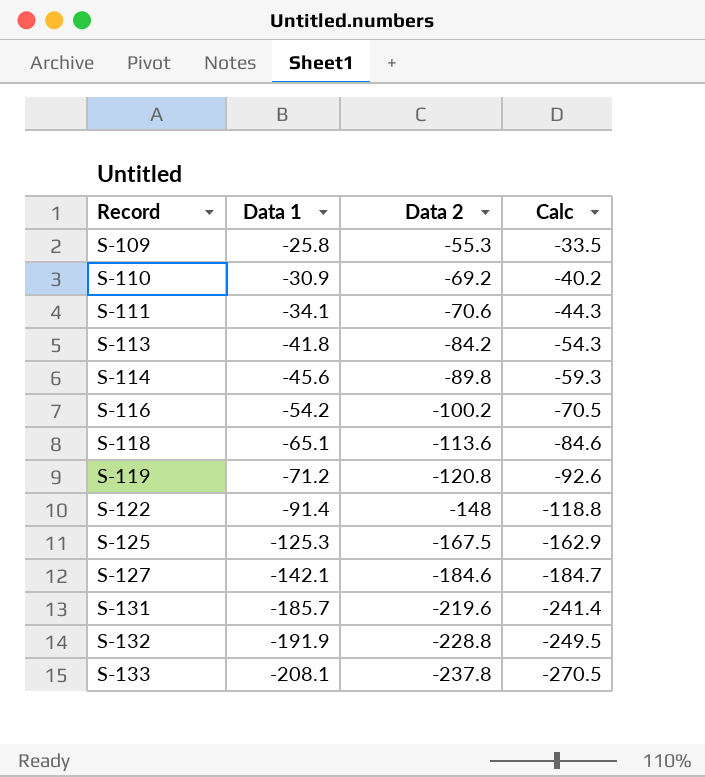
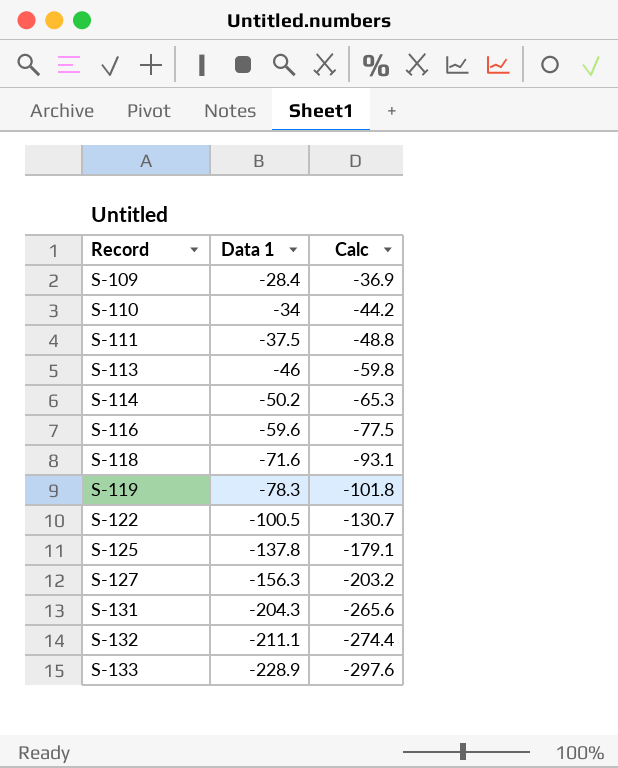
column Data 2 | position: 3 -> none
S-109 | Data 1: -25.8 -> -28.4
S-109 | Calc: -33.5 -> -36.9
S-110 | Data 1: -30.9 -> -34
S-110 | Calc: -40.2 -> -44.2
S-111 | Data 1: -34.1 -> -37.5
S-111 | Calc: -44.3 -> -48.8
S-113 | Data 1: -41.8 -> -46
S-113 | Calc: -54.3 -> -59.8
S-114 | Data 1: -45.6 -> -50.2
S-114 | Calc: -59.3 -> -65.3
S-116 | Data 1: -54.2 -> -59.6
S-116 | Calc: -70.5 -> -77.5
S-118 | Data 1: -65.1 -> -71.6
S-118 | Calc: -84.6 -> -93.1
S-119 | Data 1: -71.2 -> -78.3
S-119 | Calc: -92.6 -> -101.8
S-122 | Data 1: -91.4 -> -100.5
S-122 | Calc: -118.8 -> -130.7
S-125 | Data 1: -125.3 -> -137.8
S-125 | Calc: -162.9 -> -179.1
S-127 | Data 1: -142.1 -> -156.3
S-127 | Calc: -184.7 -> -203.2
S-131 | Data 1: -185.7 -> -204.3
S-131 | Calc: -241.4 -> -265.6
S-132 | Data 1: -191.9 -> -211.1
S-132 | Calc: -249.5 -> -274.4
S-133 | Data 1: -208.1 -> -228.9
S-133 | Calc: -270.5 -> -297.6

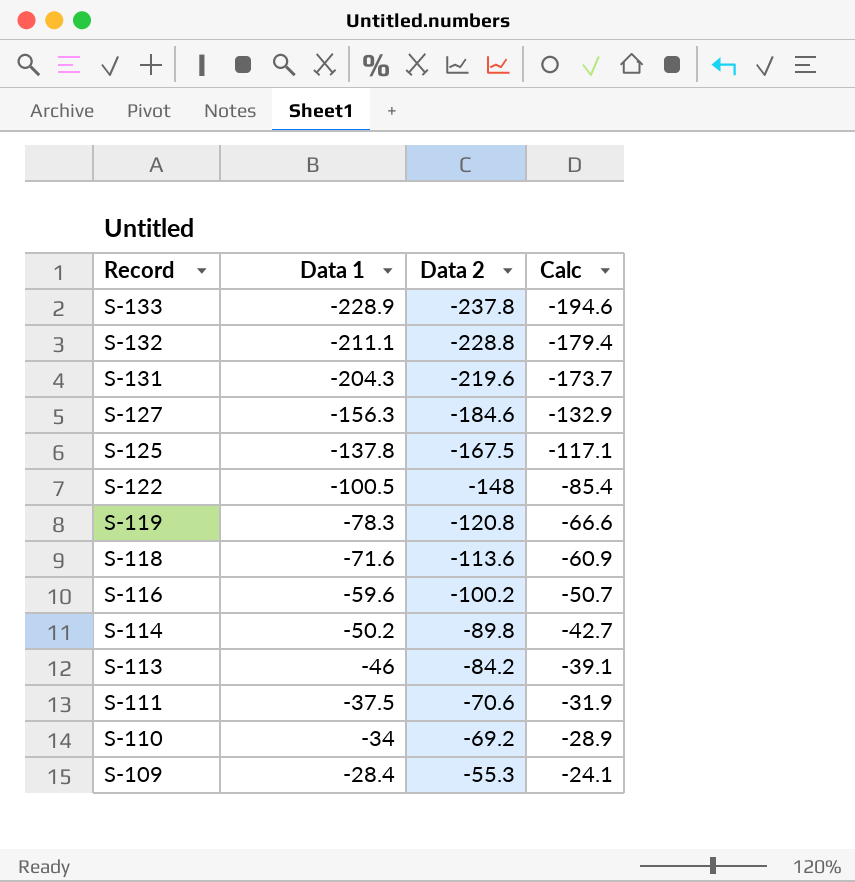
row order: Record ascending -> Record descending
column Data 2 | position: none -> 3
column Calc | formula: [Data 1] * 1.3 -> [Data 1] * 0.85

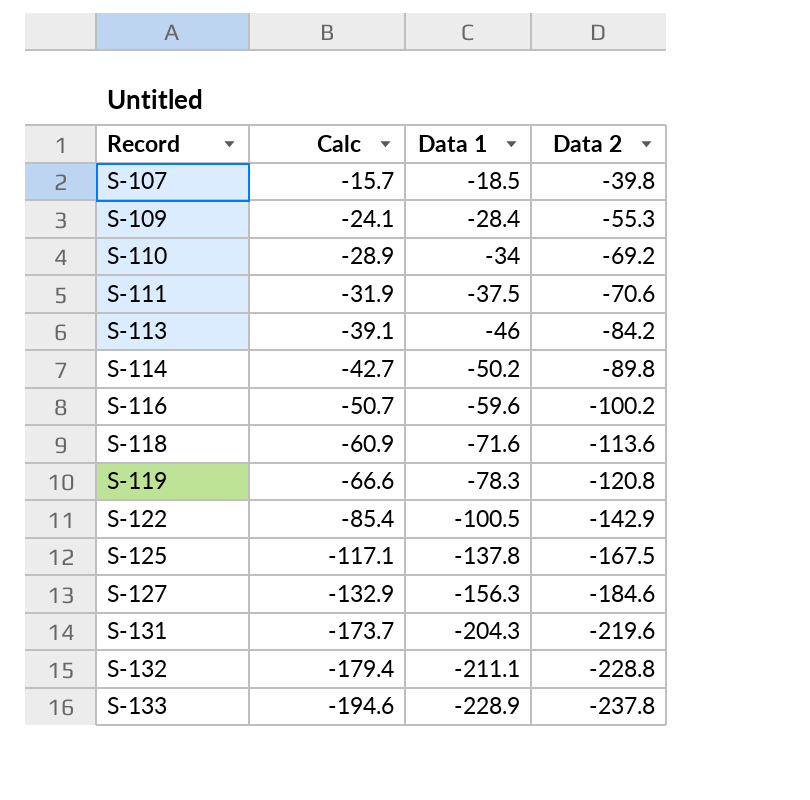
row order: Record descending -> Record ascending
column Calc | position: 4 -> 2
row S-107: none -> -15.7 | -18.5 | -39.8
S-122 | Data 2: -148 -> -142.9

